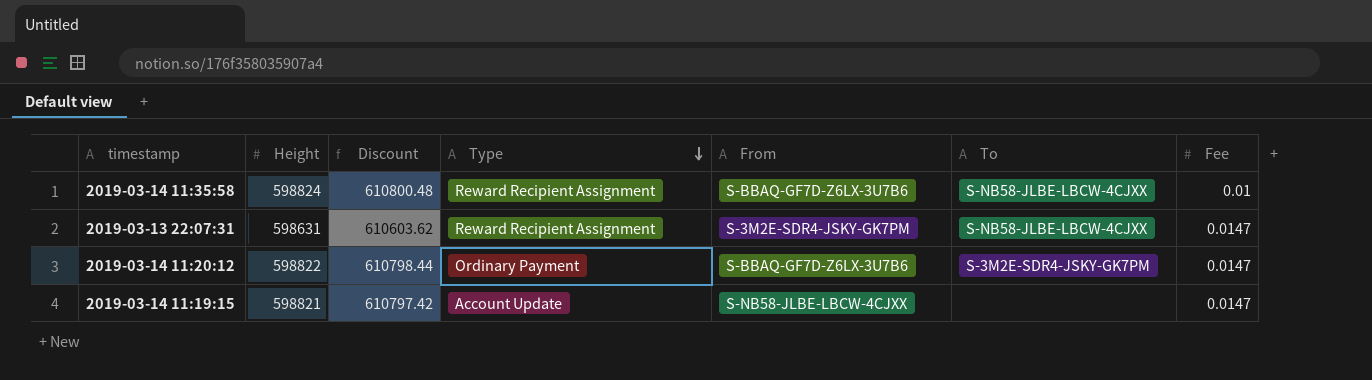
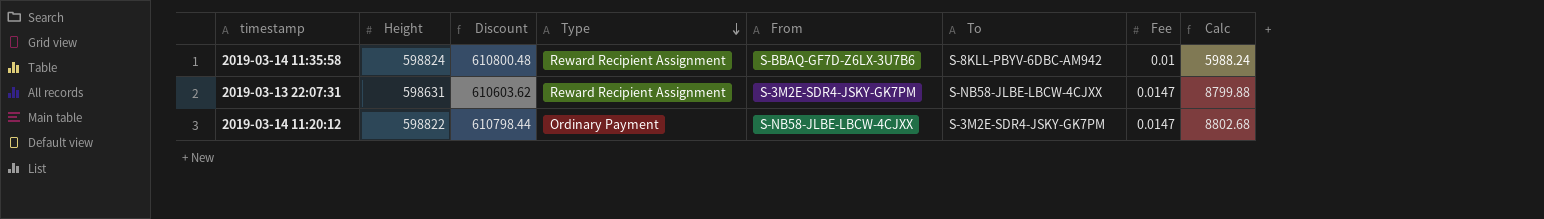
column Calc | formula: none -> [Height] * [Fee]
row 2019-03-14 11:19:15: 598821 | 610797.42 | Account Update | S-NB58-JLBE-LBCW-4CJXX | none | 0.0147 -> none
2019-03-14 11:35:58 | To: S-NB58-JLBE-LBCW-4CJXX -> S-8KLL-PBYV-6DBC-AM942
2019-03-14 11:20:12 | From: S-BBAQ-GF7D-Z6LX-3U7B6 -> S-NB58-JLBE-LBCW-4CJXX

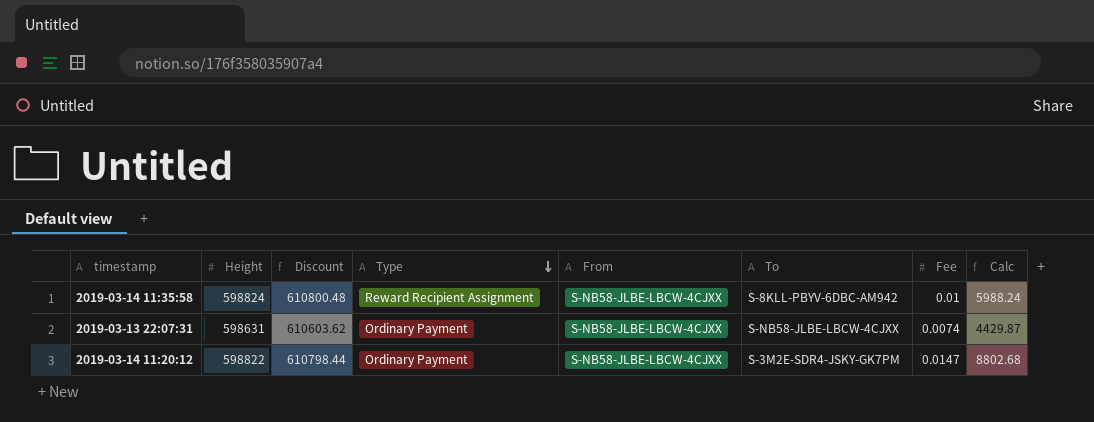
2019-03-14 11:35:58 | From: S-BBAQ-GF7D-Z6LX-3U7B6 -> S-NB58-JLBE-LBCW-4CJXX
2019-03-13 22:07:31 | Type: Reward Recipient Assignment -> Ordinary Payment
2019-03-13 22:07:31 | From: S-3M2E-SDR4-JSKY-GK7PM -> S-NB58-JLBE-LBCW-4CJXX
2019-03-13 22:07:31 | Fee: 0.0147 -> 0.0074
2019-03-13 22:07:31 | Calc: 8799.88 -> 4429.87

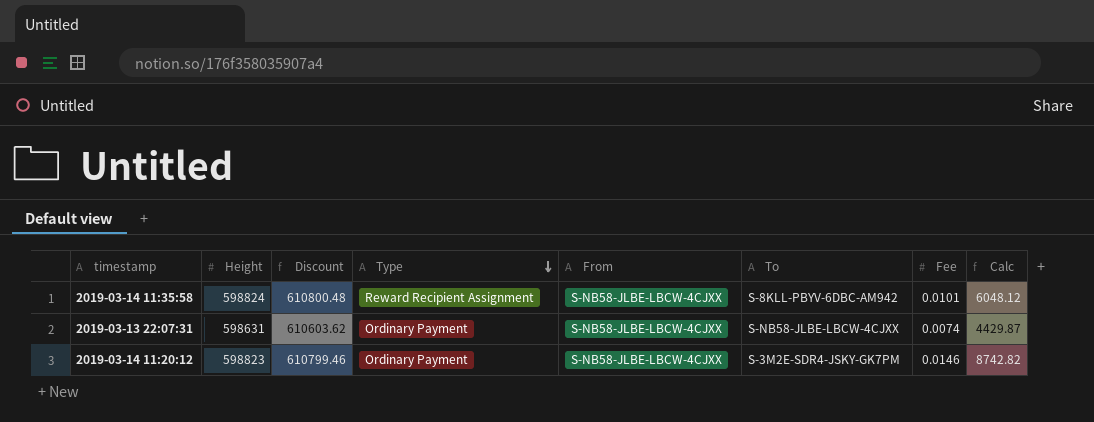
2019-03-14 11:35:58 | Fee: 0.01 -> 0.0101
2019-03-14 11:35:58 | Calc: 5988.24 -> 6048.12
2019-03-14 11:20:12 | Height: 598822 -> 598823
2019-03-14 11:20:12 | Discount: 610798.44 -> 610799.46
2019-03-14 11:20:12 | Fee: 0.0147 -> 0.0146
2019-03-14 11:20:12 | Calc: 8802.68 -> 8742.82

